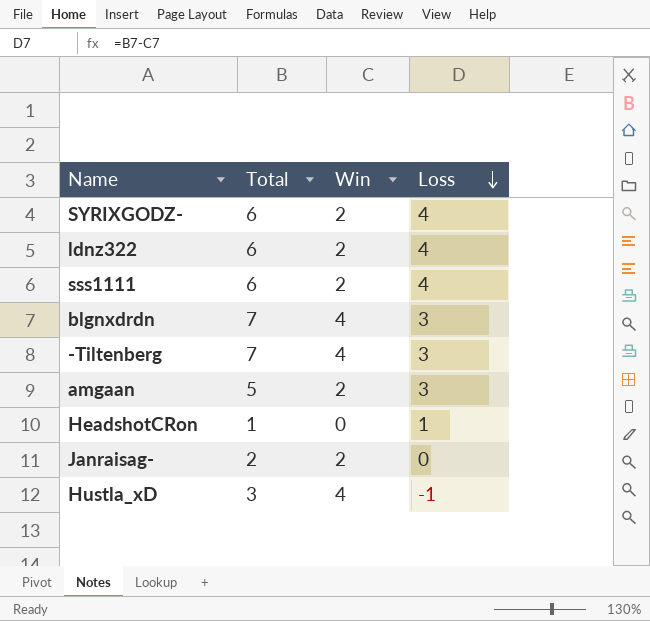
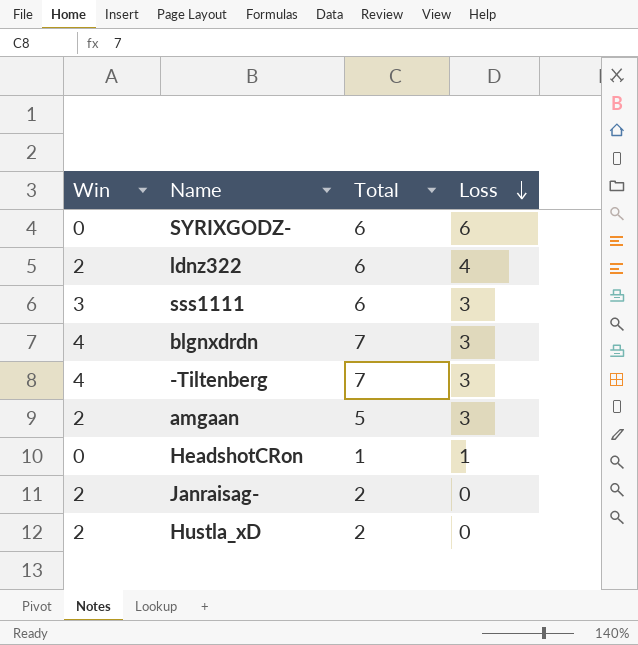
column Win | position: 3 -> 1
SYRIXGODZ- | Win: 2 -> 0
SYRIXGODZ- | Loss: 4 -> 6
sss1111 | Win: 2 -> 3
sss1111 | Loss: 4 -> 3
Hustla_xD | Win: 4 -> 2
Hustla_xD | Total: 3 -> 2
Hustla_xD | Loss: -1 -> 0

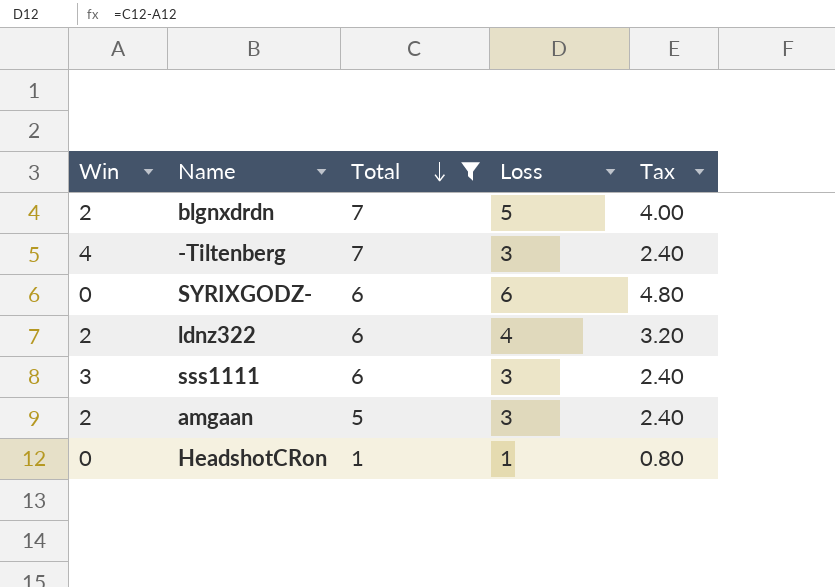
filter: none -> Total != 2
row order: Loss descending -> Total descending
column Tax | formula: none -> [Loss] * 0.8
blgnxdrdn | Win: 4 -> 2
blgnxdrdn | Loss: 3 -> 5

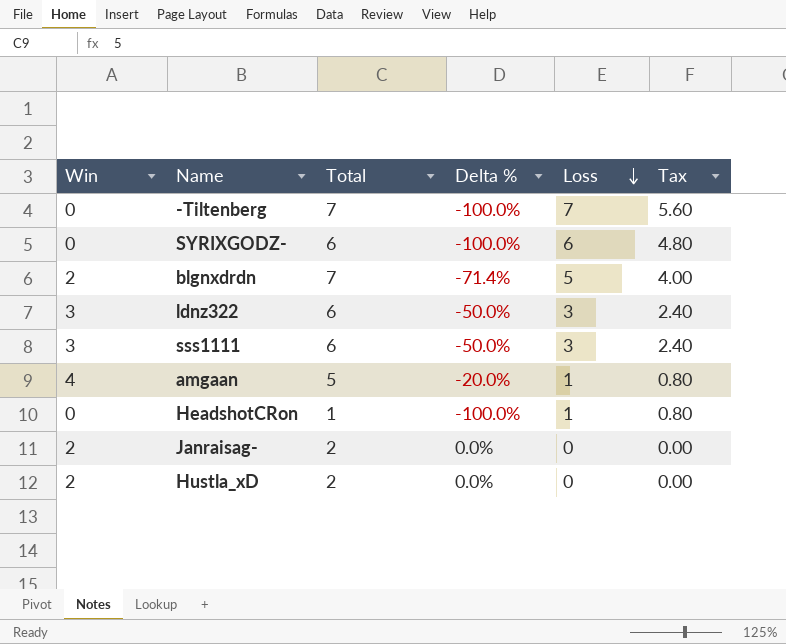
filter: Total != 2 -> none
row order: Total descending -> Loss descending
column Delta % | formula: none -> ([Win] - [Total]) / [Total]
-Tiltenberg | Win: 4 -> 0
-Tiltenberg | Loss: 3 -> 7
-Tiltenberg | Tax: 2.40 -> 5.60
ldnz322 | Win: 2 -> 3
ldnz322 | Loss: 4 -> 3
ldnz322 | Tax: 3.20 -> 2.40
amgaan | Win: 2 -> 4
amgaan | Loss: 3 -> 1
amgaan | Tax: 2.40 -> 0.80

